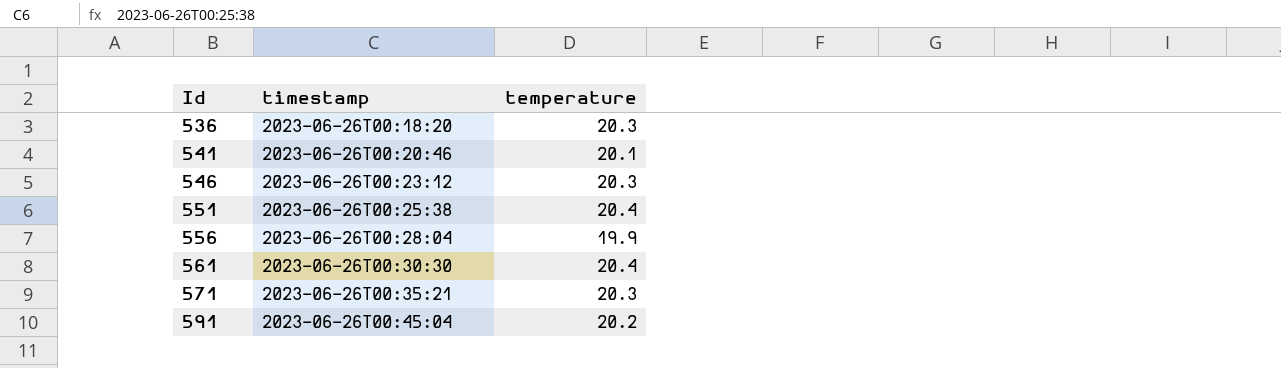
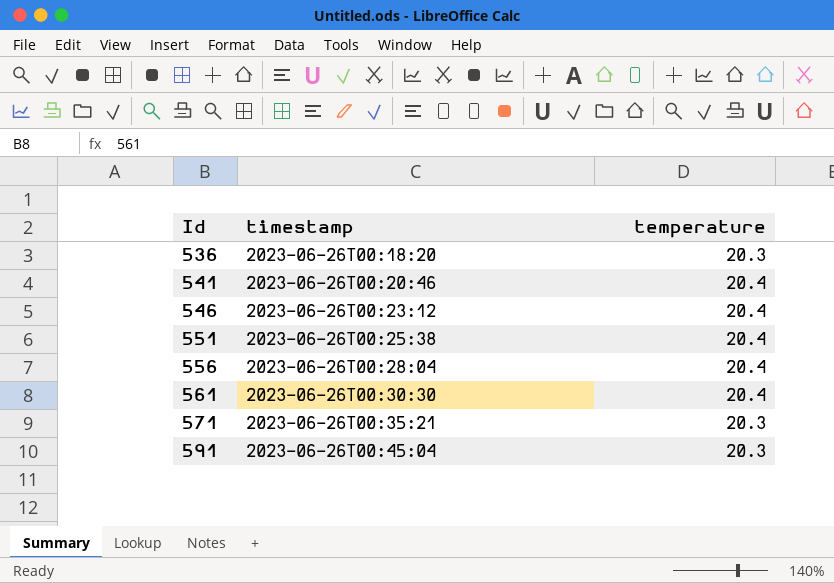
541 | temperature: 20.1 -> 20.4
546 | temperature: 20.3 -> 20.4
556 | temperature: 19.9 -> 20.4
591 | temperature: 20.2 -> 20.3

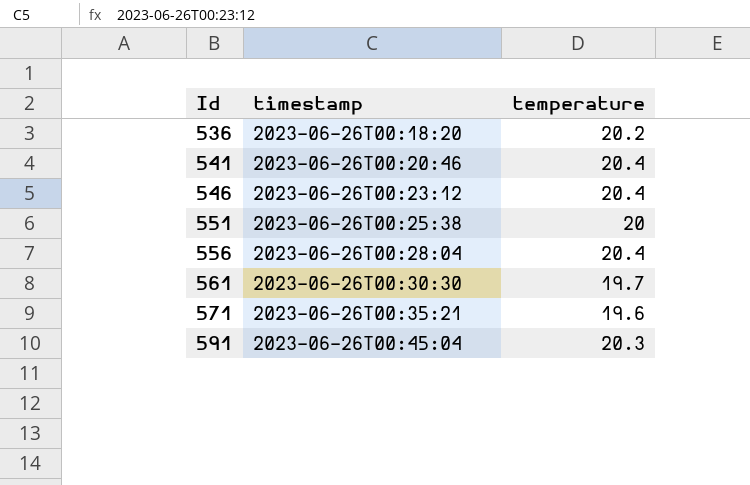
536 | temperature: 20.3 -> 20.2
551 | temperature: 20.4 -> 20
561 | temperature: 20.4 -> 19.7
571 | temperature: 20.3 -> 19.6

